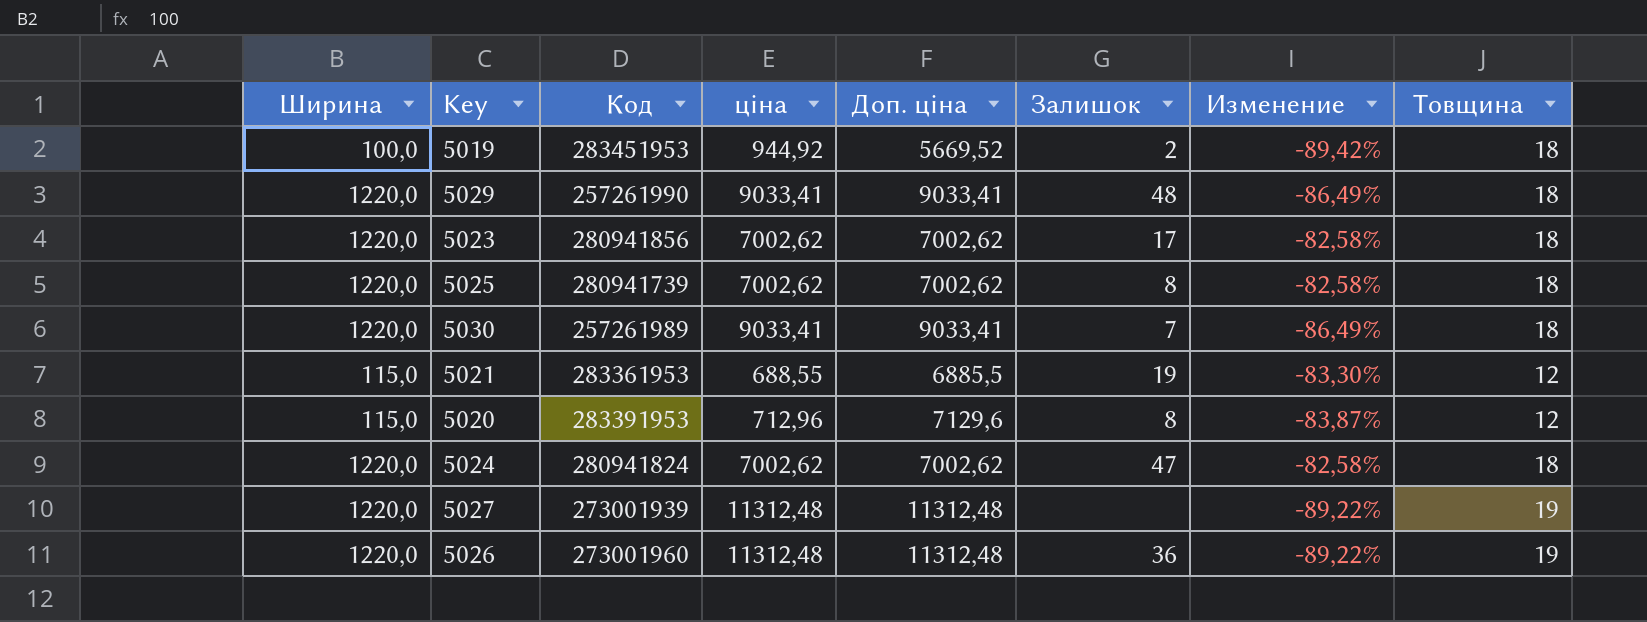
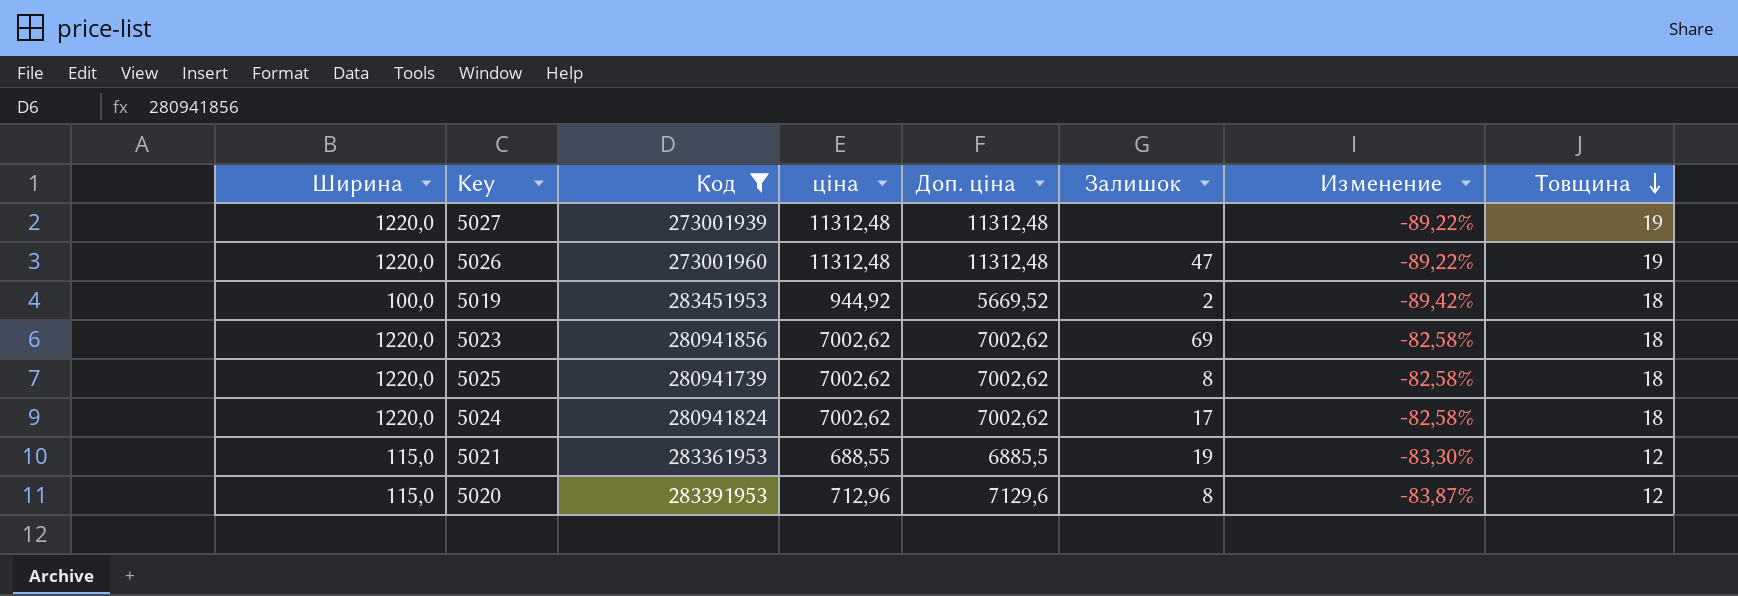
filter: none -> Код >= 273001939
row order: none -> Товщина descending
5026 | Залишок: 36 -> 47
5023 | Залишок: 17 -> 69
5024 | Залишок: 47 -> 17

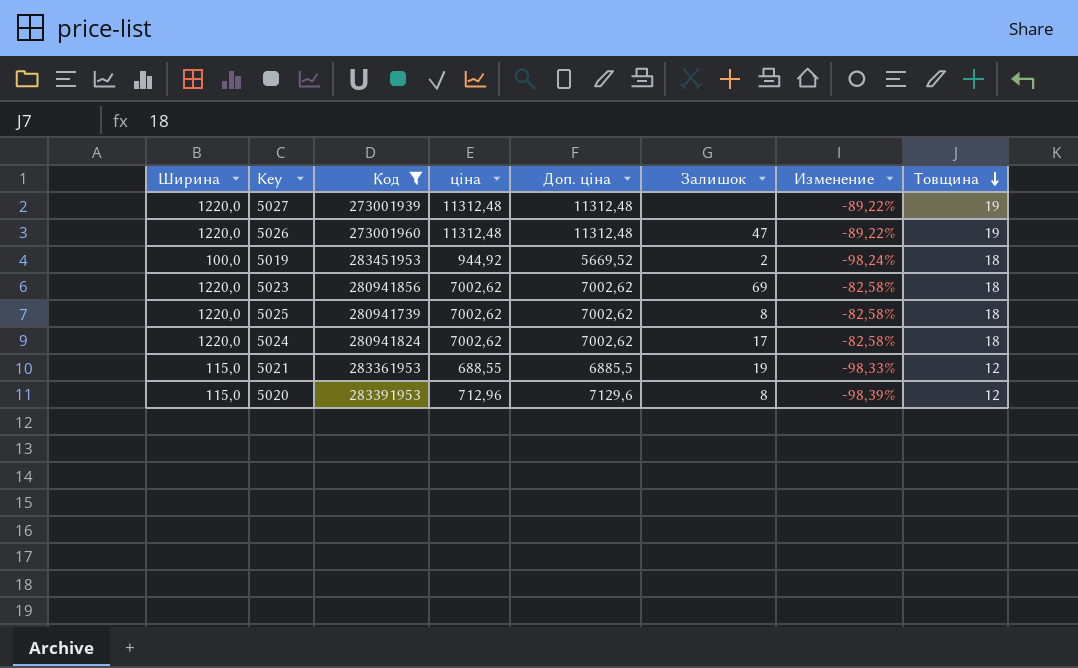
column Изменение | formula: ([Ширина] - [ціна]) / [ціна] -> ([Ширина] - [Доп. ціна]) / [Доп. ціна]

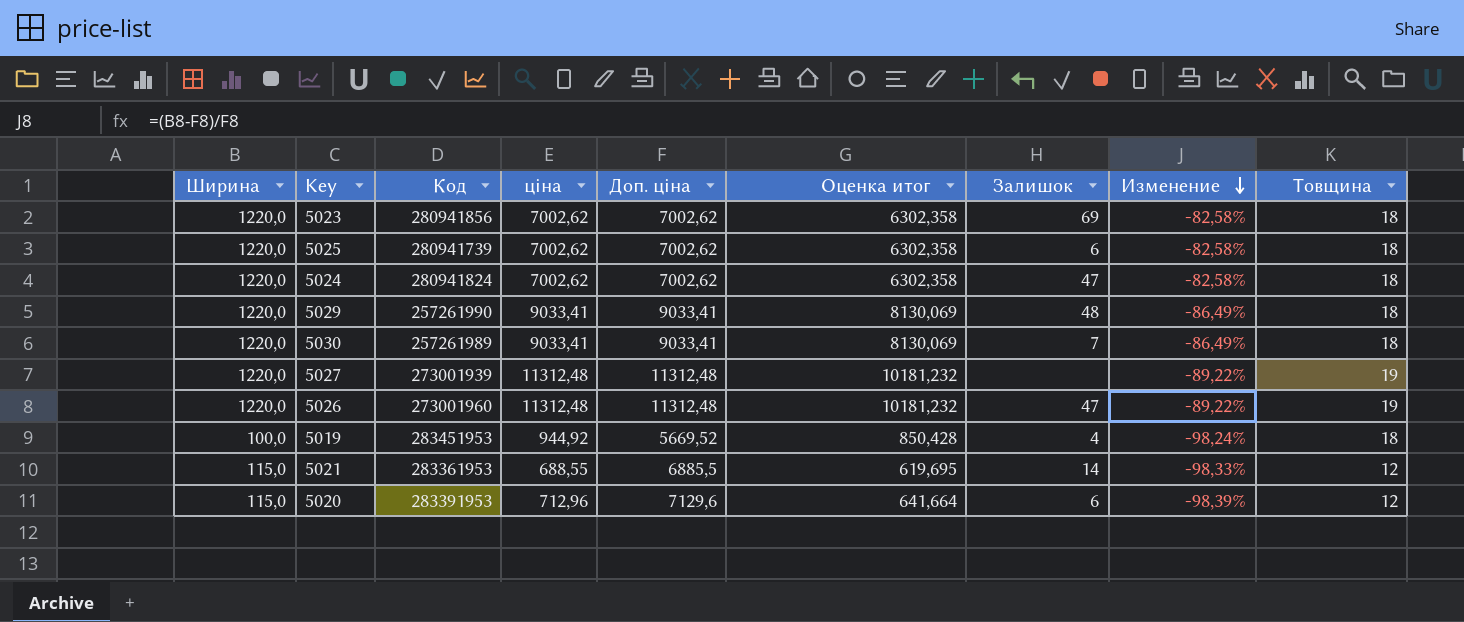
filter: Код >= 273001939 -> none
row order: Товщина descending -> Изменение descending
column Оценка итог | formula: none -> [ціна] * 0,9
5025 | Залишок: 8 -> 6
5024 | Залишок: 17 -> 47
5019 | Залишок: 2 -> 4
5021 | Залишок: 19 -> 14
5020 | Залишок: 8 -> 6

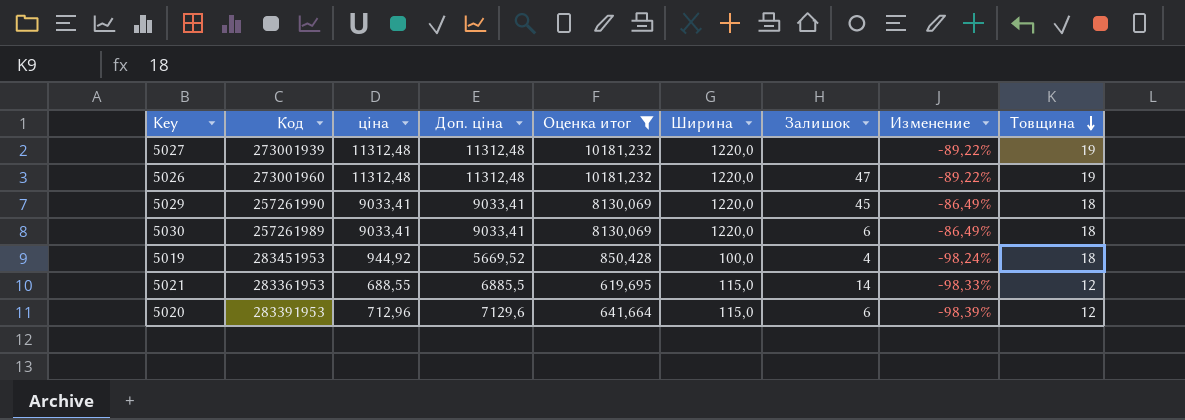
filter: none -> Оценка итог != 6302,358
row order: Изменение descending -> Товщина descending
column Ширина | position: 1 -> 6
5029 | Залишок: 48 -> 45
5030 | Залишок: 7 -> 6

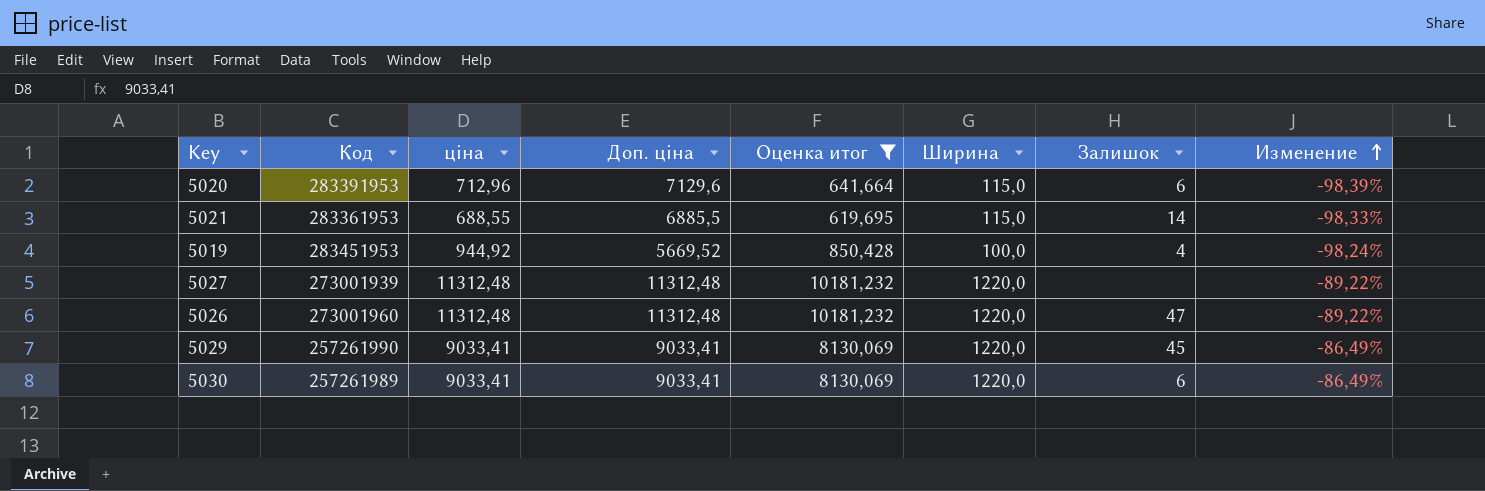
row order: Товщина descending -> Изменение ascending
column Товщина | position: 9 -> none

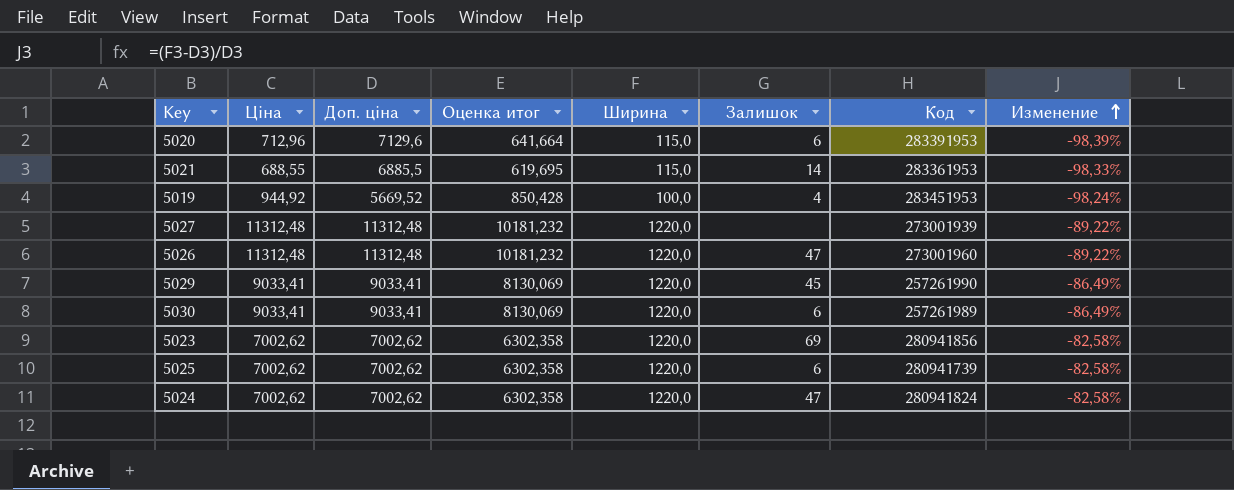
filter: Оценка итог != 6302,358 -> none
column name: ціна -> Ціна
column Код | position: 2 -> 7

